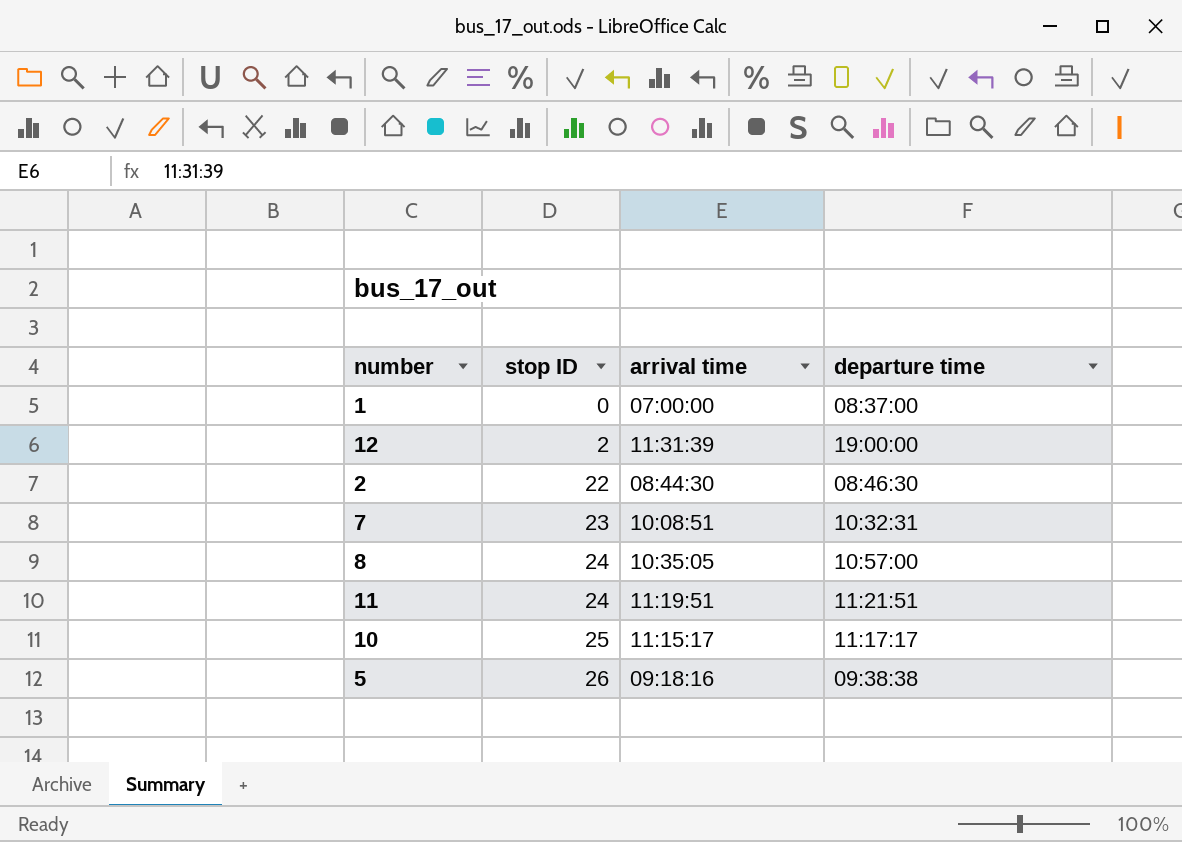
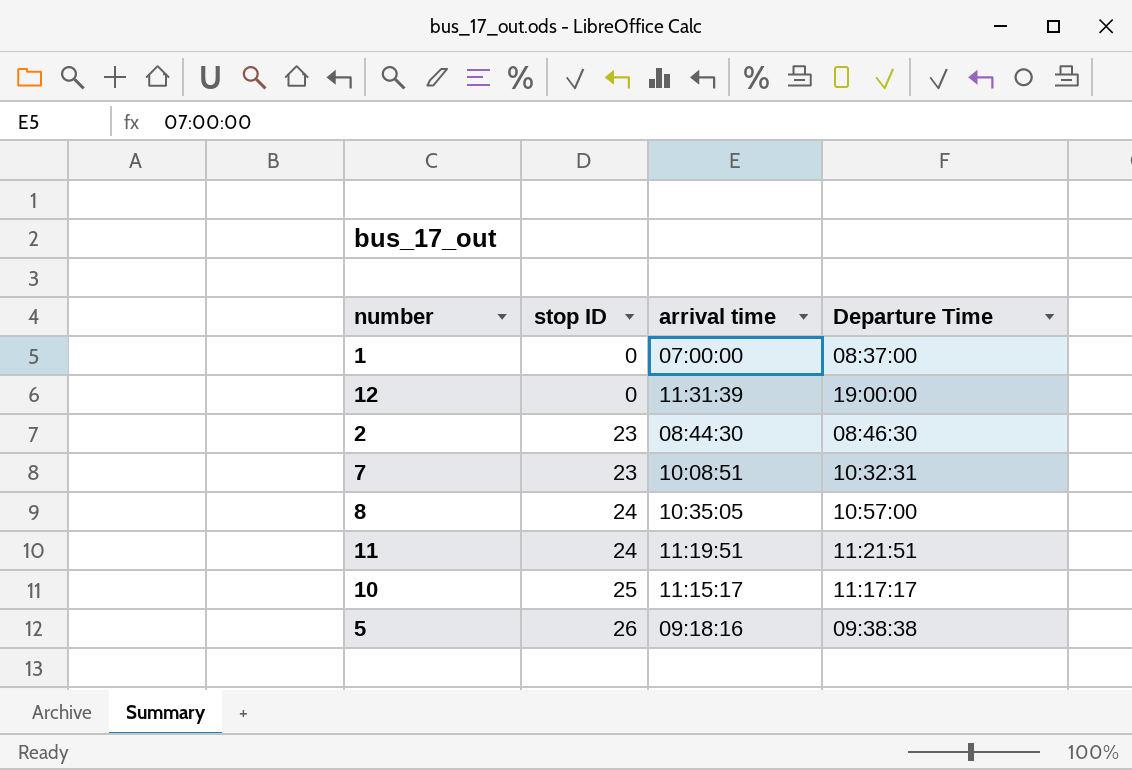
column name: departure time -> Departure Time
12 | stop ID: 2 -> 0
2 | stop ID: 22 -> 23

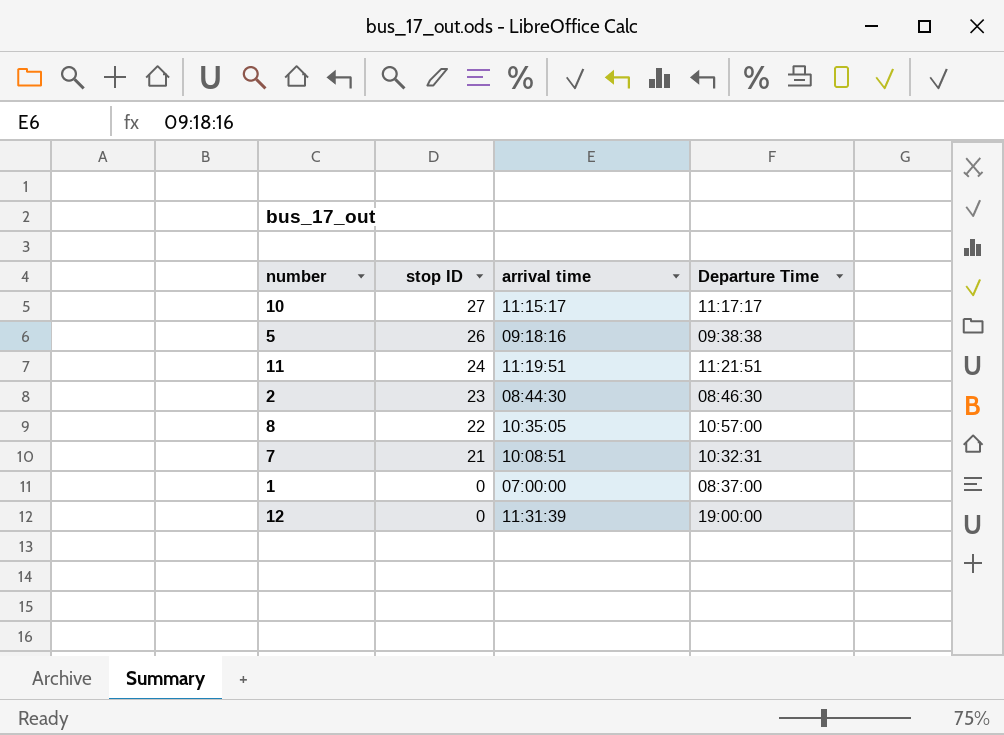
row order: stop ID ascending -> stop ID descending
10 | stop ID: 25 -> 27
8 | stop ID: 24 -> 22
7 | stop ID: 23 -> 21

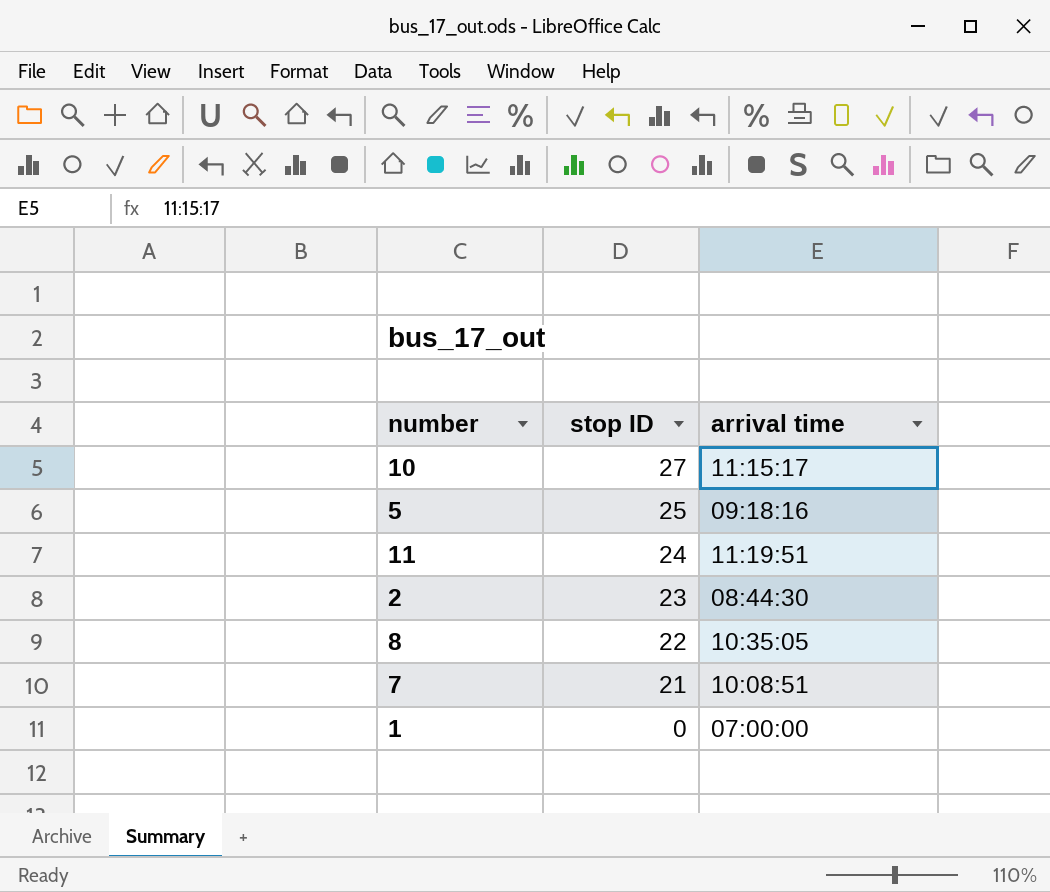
column Departure Time | position: 4 -> none
row 12: 0 | 11:31:39 | 19:00:00 -> none
5 | stop ID: 26 -> 25

